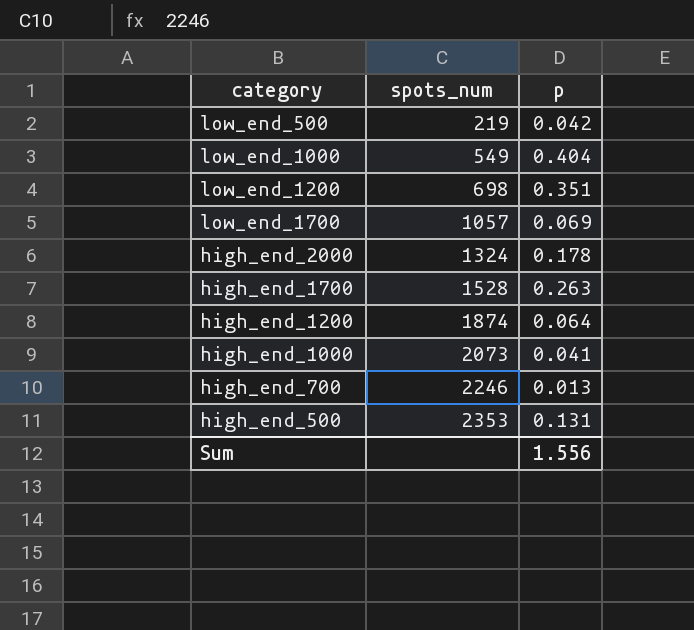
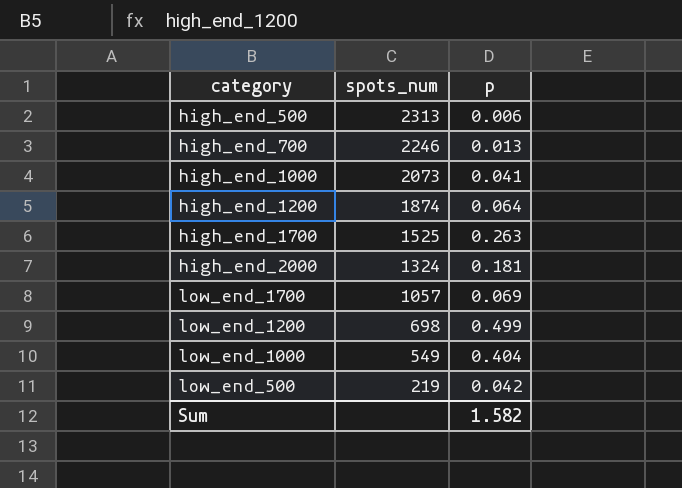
row order: spots_num ascending -> spots_num descending
high_end_500 | spots_num: 2353 -> 2313
high_end_500 | p: 0.131 -> 0.006
high_end_1700 | spots_num: 1528 -> 1525
high_end_2000 | p: 0.178 -> 0.181
low_end_1200 | p: 0.351 -> 0.499
Sum | p: 1.556 -> 1.582

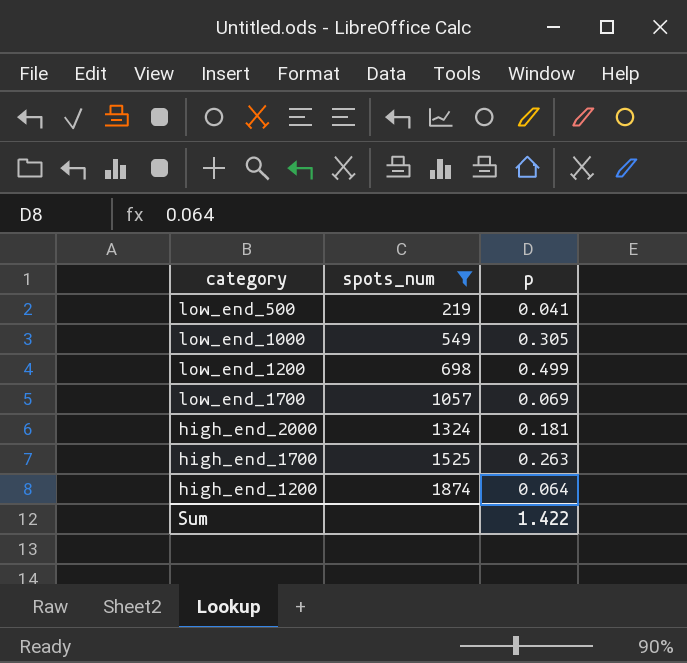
filter: none -> spots_num <= 1874
row order: spots_num descending -> spots_num ascending
low_end_500 | p: 0.042 -> 0.041
low_end_1000 | p: 0.404 -> 0.305
Sum | p: 1.582 -> 1.422

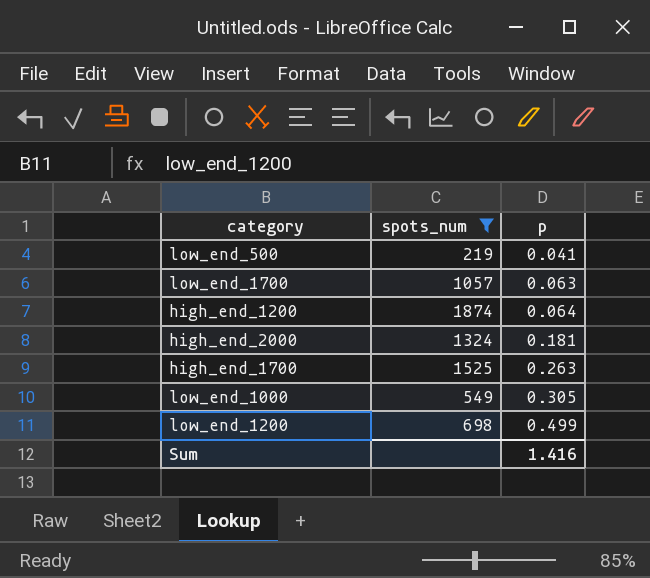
row order: spots_num ascending -> p ascending
low_end_1700 | p: 0.069 -> 0.063
Sum | p: 1.422 -> 1.416

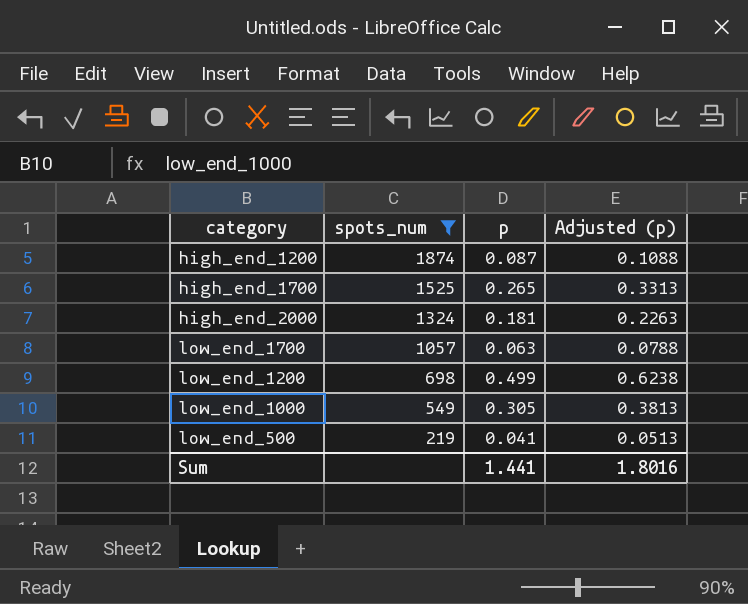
row order: p ascending -> spots_num descending
column Adjusted (p) | formula: none -> [p] * 1.25
high_end_1200 | p: 0.064 -> 0.087
high_end_1700 | p: 0.263 -> 0.265
Sum | p: 1.416 -> 1.441

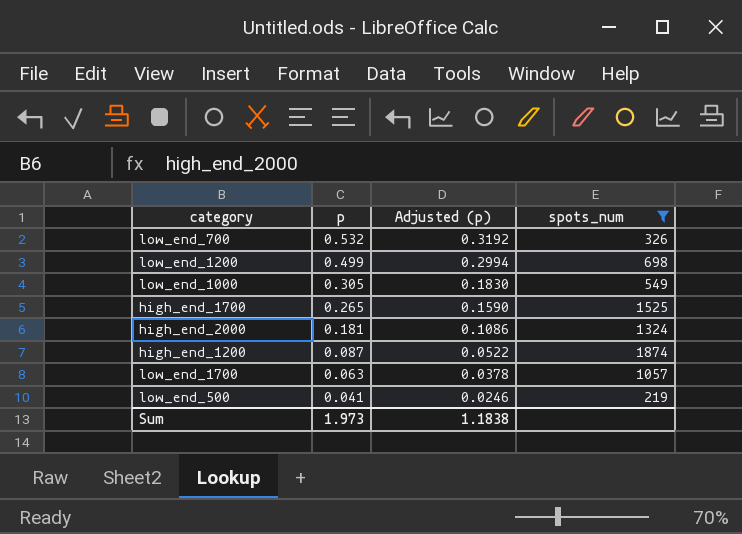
row order: spots_num descending -> p descending
column Adjusted (p) | formula: [p] * 1.25 -> [p] * 0.6
column spots_num | position: 2 -> 4
row low_end_700: none -> 0.532 | 0.3192 | 326
Sum | p: 1.441 -> 1.973
Sum | Adjusted (p): 1.8016 -> 1.1838

